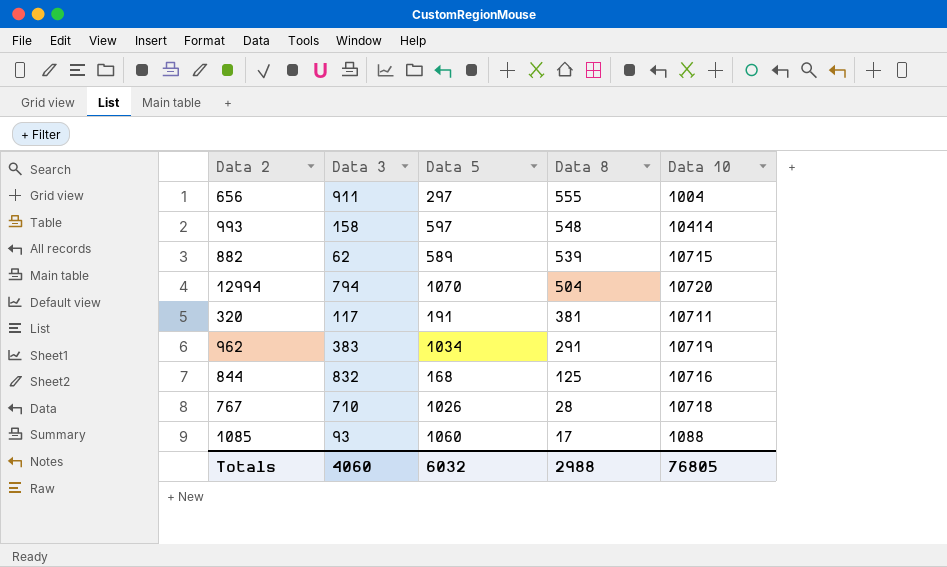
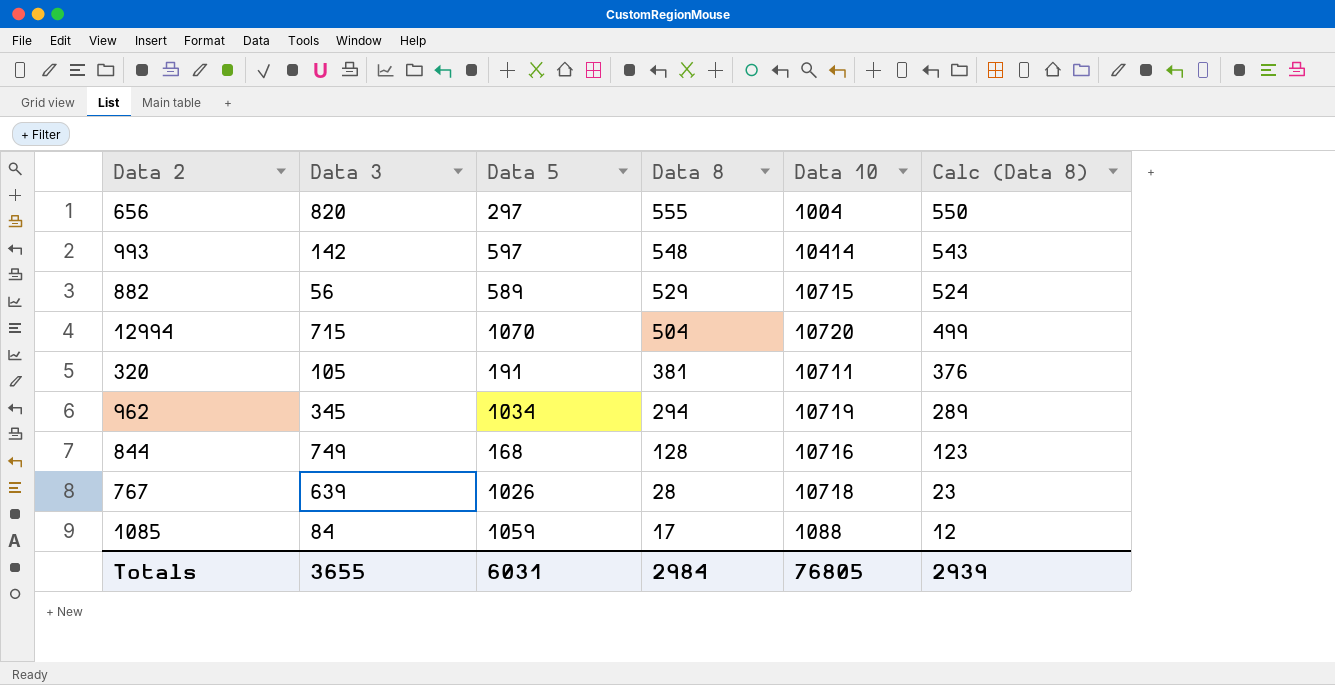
column Calc (Data 8) | formula: none -> [Data 8] - 5
656 | Data 3: 911 -> 820
993 | Data 3: 158 -> 142
882 | Data 3: 62 -> 56
882 | Data 8: 539 -> 529
12994 | Data 3: 794 -> 715
320 | Data 3: 117 -> 105
962 | Data 3: 383 -> 345
962 | Data 8: 291 -> 294
844 | Data 3: 832 -> 749
844 | Data 8: 125 -> 128
767 | Data 3: 710 -> 639
1085 | Data 3: 93 -> 84
1085 | Data 5: 1060 -> 1059
Totals | Data 3: 4060 -> 3655
Totals | Data 5: 6032 -> 6031
Totals | Data 8: 2988 -> 2984

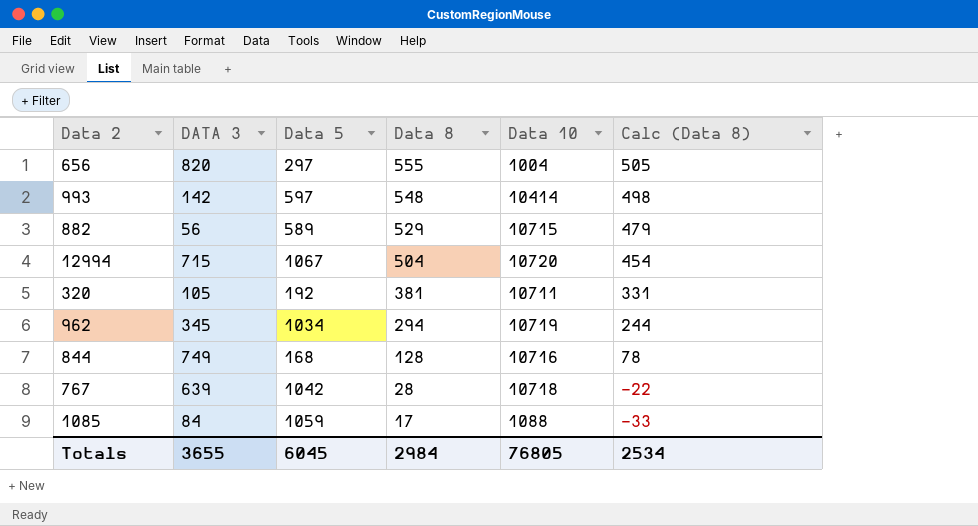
column name: Data 3 -> DATA 3
column Calc (Data 8) | formula: [Data 8] - 5 -> [Data 8] - 50
12994 | Data 5: 1070 -> 1067
320 | Data 5: 191 -> 192
767 | Data 5: 1026 -> 1042
Totals | Data 5: 6031 -> 6045
Totals | Calc (Data 8): 2939 -> 2534

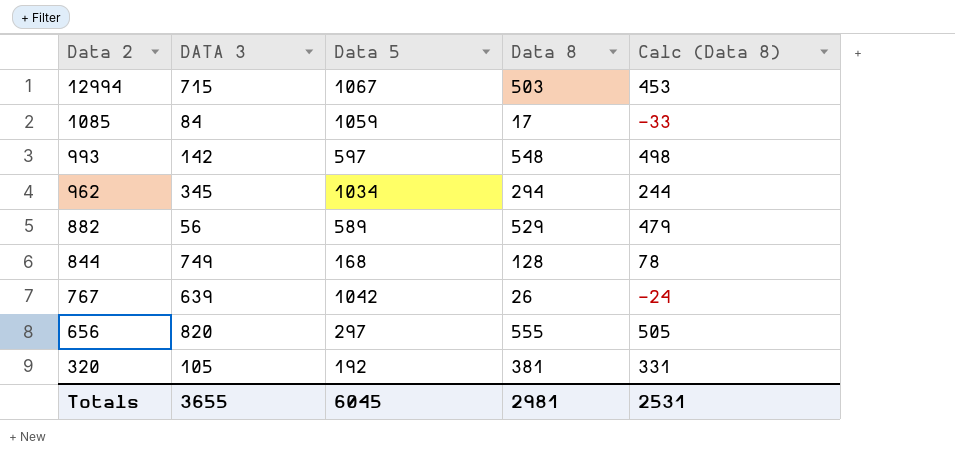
row order: Data 8 descending -> Data 2 descending
column Data 10 | position: 5 -> none
12994 | Data 8: 504 -> 503
12994 | Calc (Data 8): 454 -> 453
767 | Data 8: 28 -> 26
767 | Calc (Data 8): -22 -> -24
Totals | Data 8: 2984 -> 2981
Totals | Calc (Data 8): 2534 -> 2531

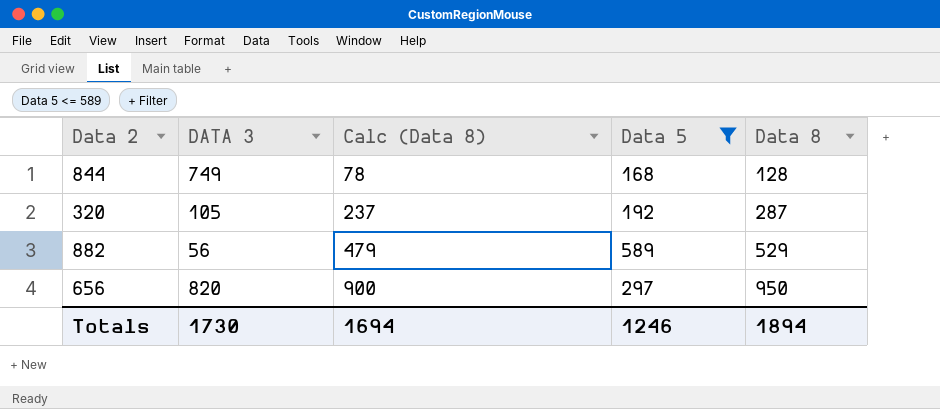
filter: none -> Data 5 <= 589
row order: Data 2 descending -> Calc (Data 8) ascending
column Calc (Data 8) | position: 5 -> 3
320 | Calc (Data 8): 331 -> 237
320 | Data 8: 381 -> 287
656 | Calc (Data 8): 505 -> 900
656 | Data 8: 555 -> 950
Totals | DATA 3: 3655 -> 1730
Totals | Calc (Data 8): 2531 -> 1694
Totals | Data 5: 6045 -> 1246
Totals | Data 8: 2981 -> 1894

